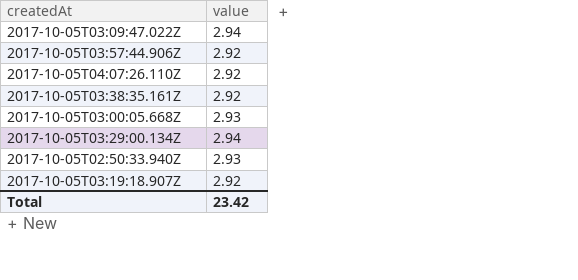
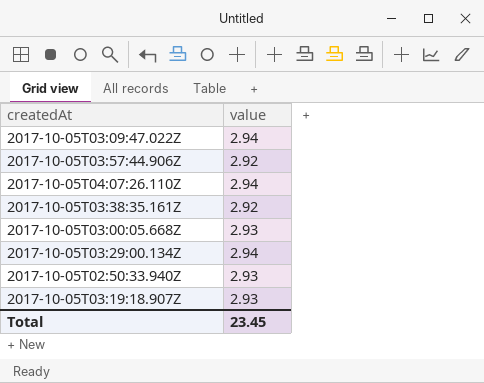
2017-10-05T04:07:26.110Z | value: 2.92 -> 2.94
2017-10-05T03:19:18.907Z | value: 2.92 -> 2.93
Total | value: 23.42 -> 23.45

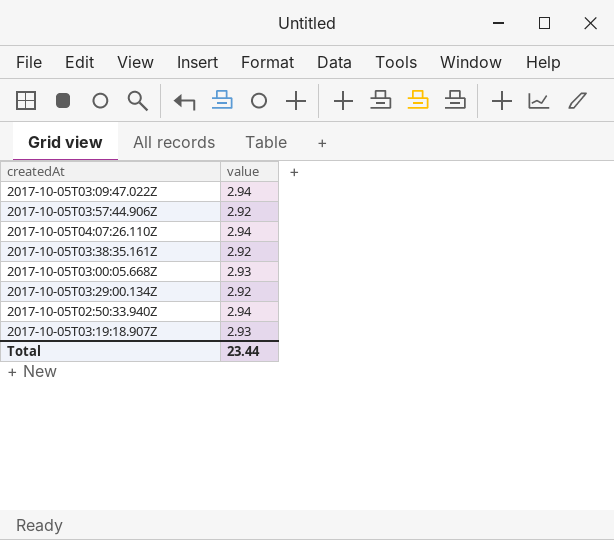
2017-10-05T03:29:00.134Z | value: 2.94 -> 2.92
2017-10-05T02:50:33.940Z | value: 2.93 -> 2.94
Total | value: 23.45 -> 23.44

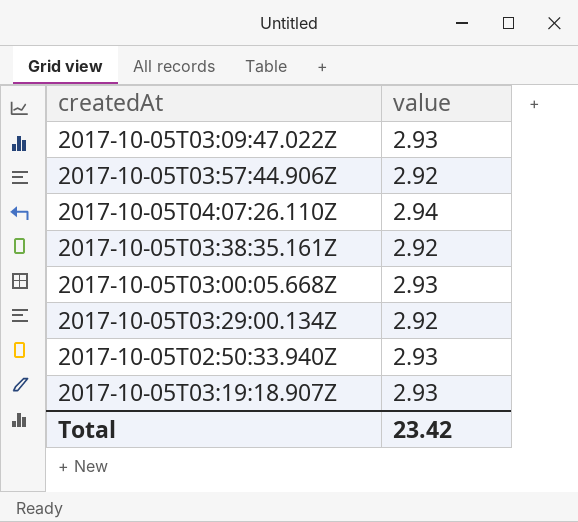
2017-10-05T03:09:47.022Z | value: 2.94 -> 2.93
2017-10-05T02:50:33.940Z | value: 2.94 -> 2.93
Total | value: 23.44 -> 23.42

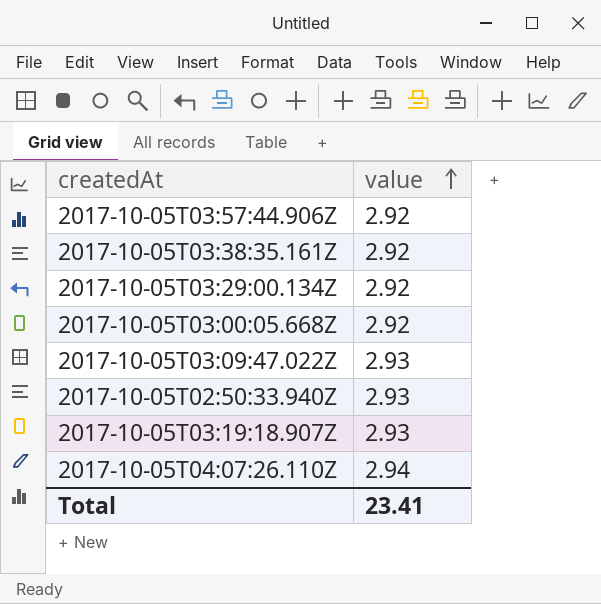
row order: none -> value ascending
2017-10-05T03:00:05.668Z | value: 2.93 -> 2.92
Total | value: 23.42 -> 23.41

